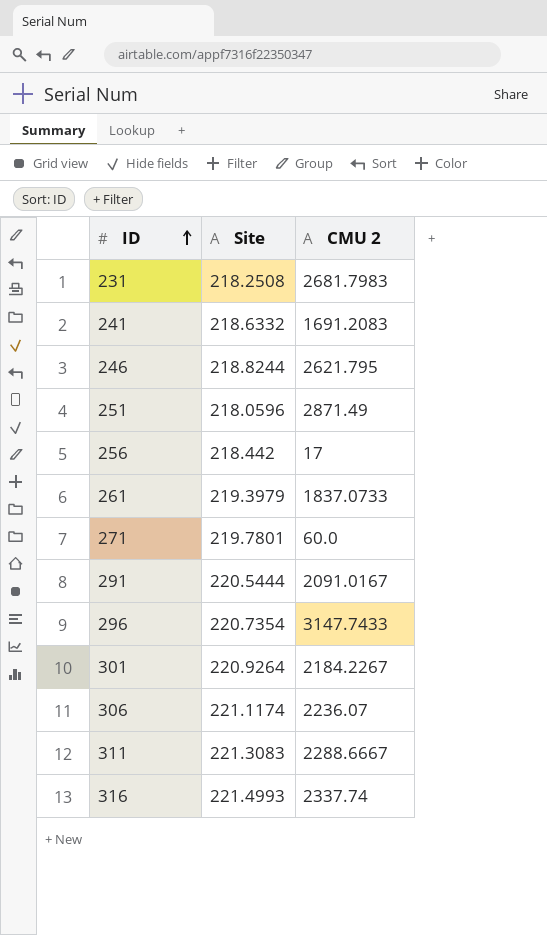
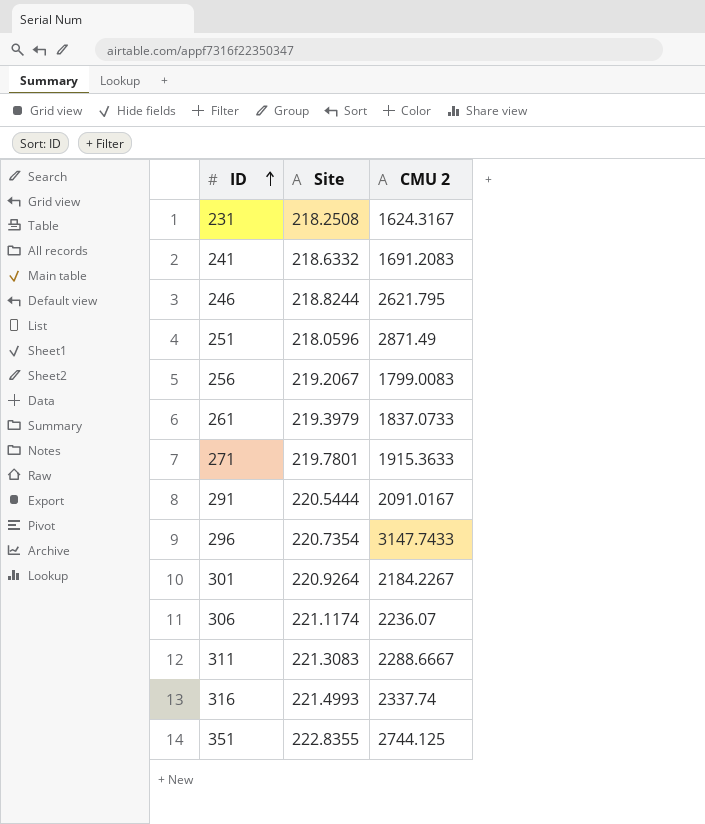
231 | CMU 2: 2681.7983 -> 1624.3167
256 | Site: 218.442 -> 219.2067
256 | CMU 2: 17 -> 1799.0083
271 | CMU 2: 60.0 -> 1915.3633
row 351: none -> 222.8355 | 2744.125

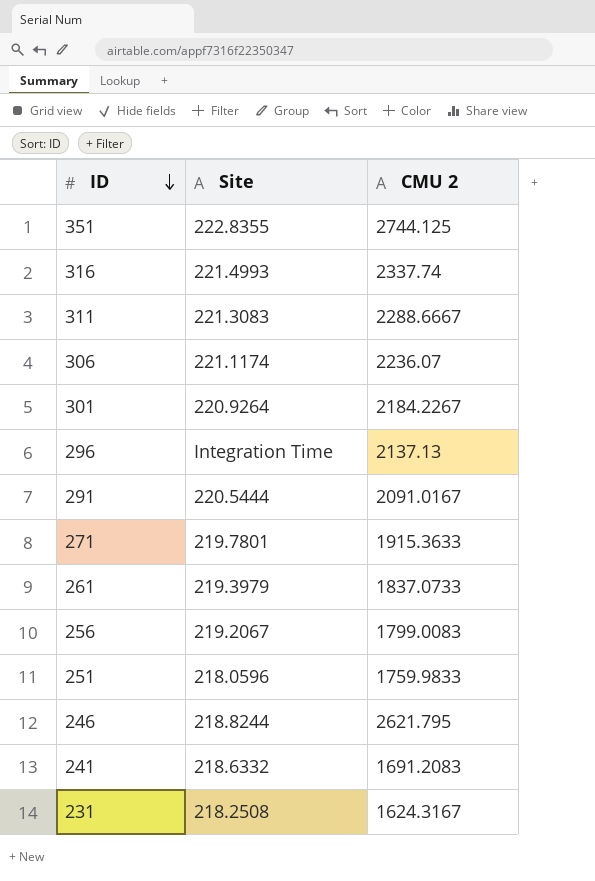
row order: ID ascending -> ID descending
296 | Site: 220.7354 -> Integration Time
296 | CMU 2: 3147.7433 -> 2137.13
251 | CMU 2: 2871.49 -> 1759.9833

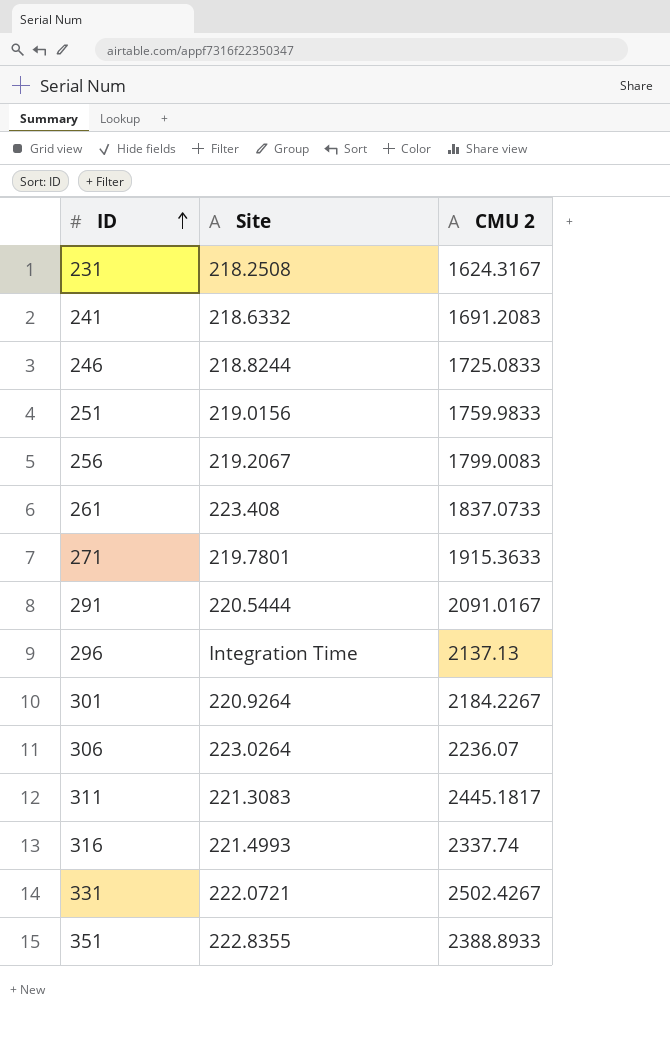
row order: ID descending -> ID ascending
246 | CMU 2: 2621.795 -> 1725.0833
251 | Site: 218.0596 -> 219.0156
261 | Site: 219.3979 -> 223.408
306 | Site: 221.1174 -> 223.0264
311 | CMU 2: 2288.6667 -> 2445.1817
row 331: none -> 222.0721 | 2502.4267
351 | CMU 2: 2744.125 -> 2388.8933

